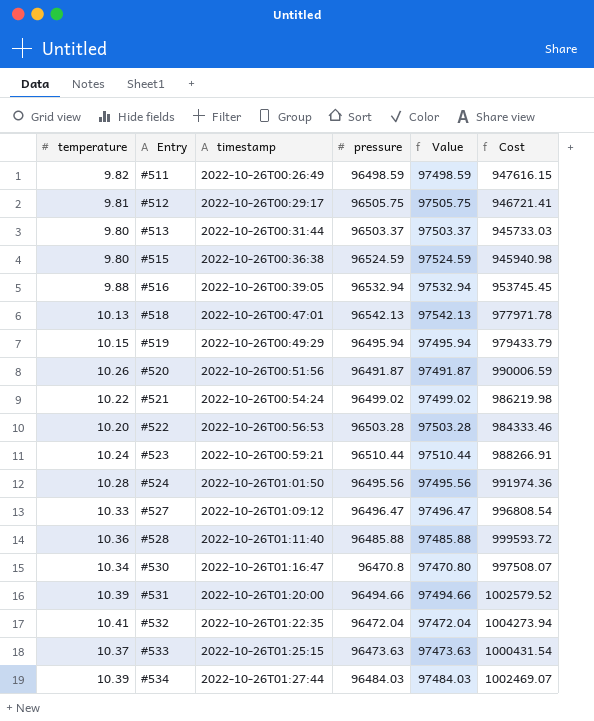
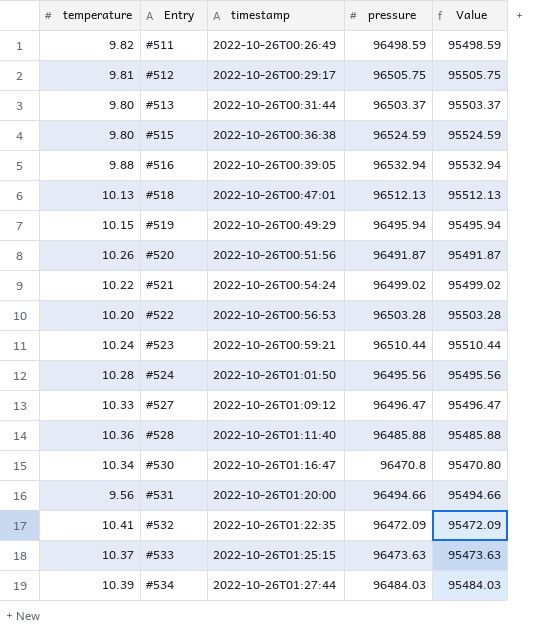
column Cost | formula: [temperature] * [pressure] -> none
column Value | formula: [pressure] + 1000 -> [pressure] - 1000
#518 | pressure: 96542.13 -> 96512.13
#531 | temperature: 10.39 -> 9.56
#532 | pressure: 96472.04 -> 96472.09

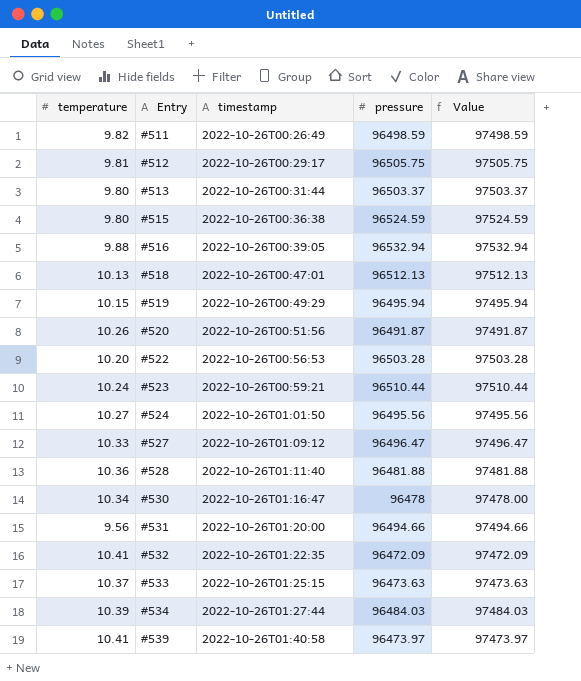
column Value | formula: [pressure] - 1000 -> [pressure] + 1000
row #521: 10.22 | 2022-10-26T00:54:24 | 96499.02 | 95499.02 -> none
#524 | temperature: 10.28 -> 10.27
#528 | pressure: 96485.88 -> 96481.88
#530 | pressure: 96470.8 -> 96478
row #539: none -> 10.41 | 2022-10-26T01:40:58 | 96473.97 | 97473.97

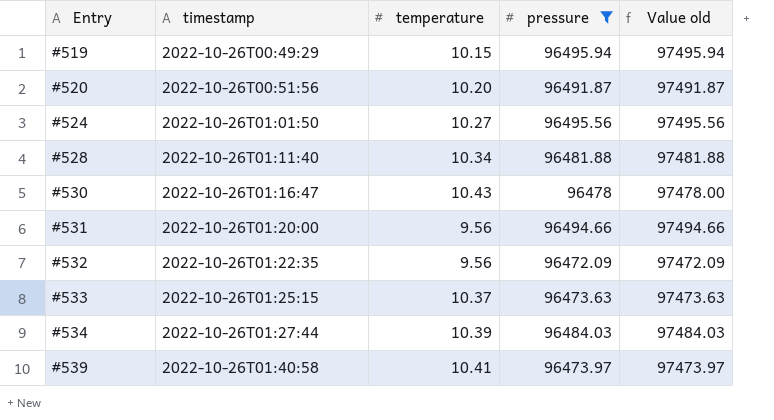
filter: none -> pressure <= 96495.94
column temperature | position: 1 -> 3
column name: Value -> Value old
#520 | temperature: 10.26 -> 10.20
#528 | temperature: 10.36 -> 10.34
#530 | temperature: 10.34 -> 10.43
#532 | temperature: 10.41 -> 9.56

